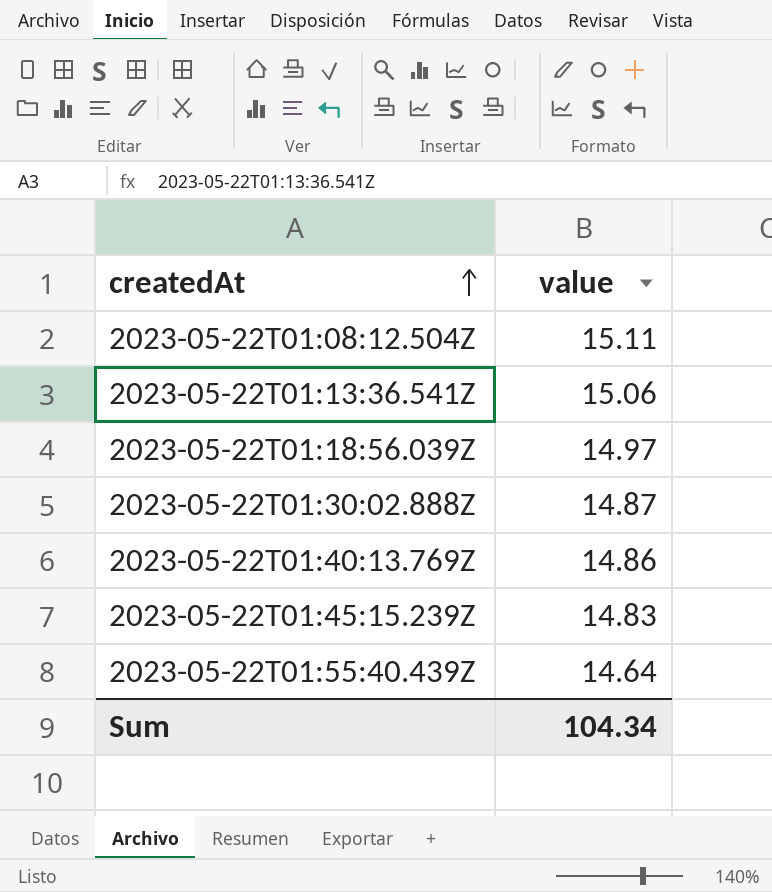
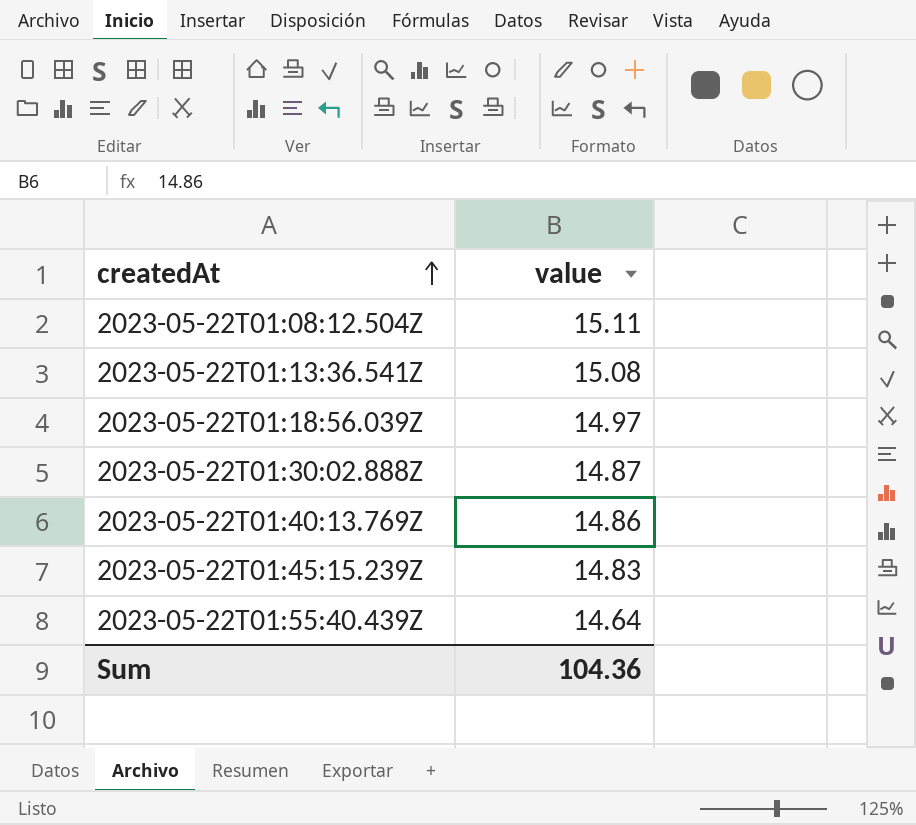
2023-05-22T01:13:36.541Z | value: 15.06 -> 15.08
Sum | value: 104.34 -> 104.36

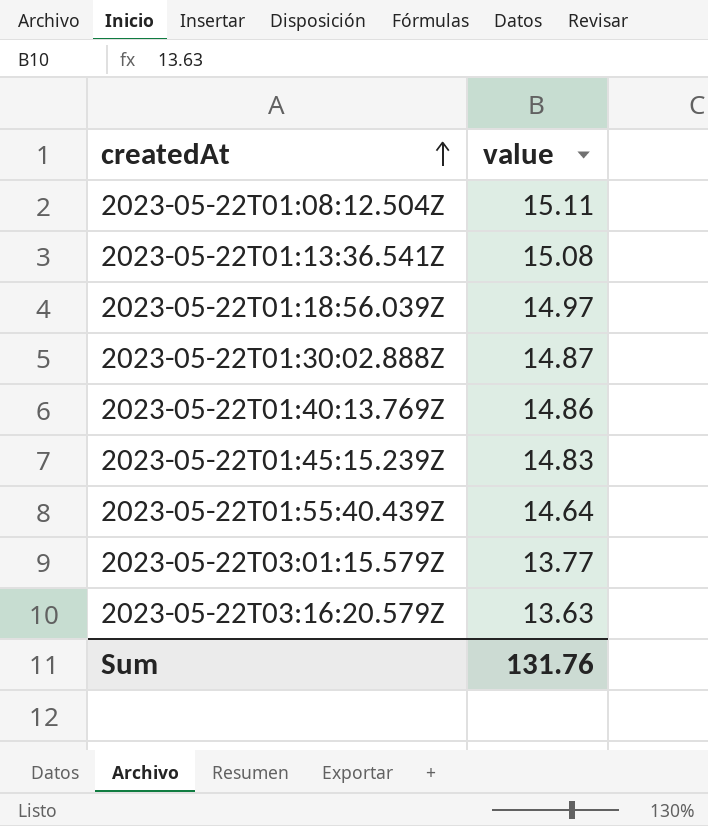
row 2023-05-22T03:01:15.579Z: none -> 13.77
row 2023-05-22T03:16:20.579Z: none -> 13.63
Sum | value: 104.36 -> 131.76

